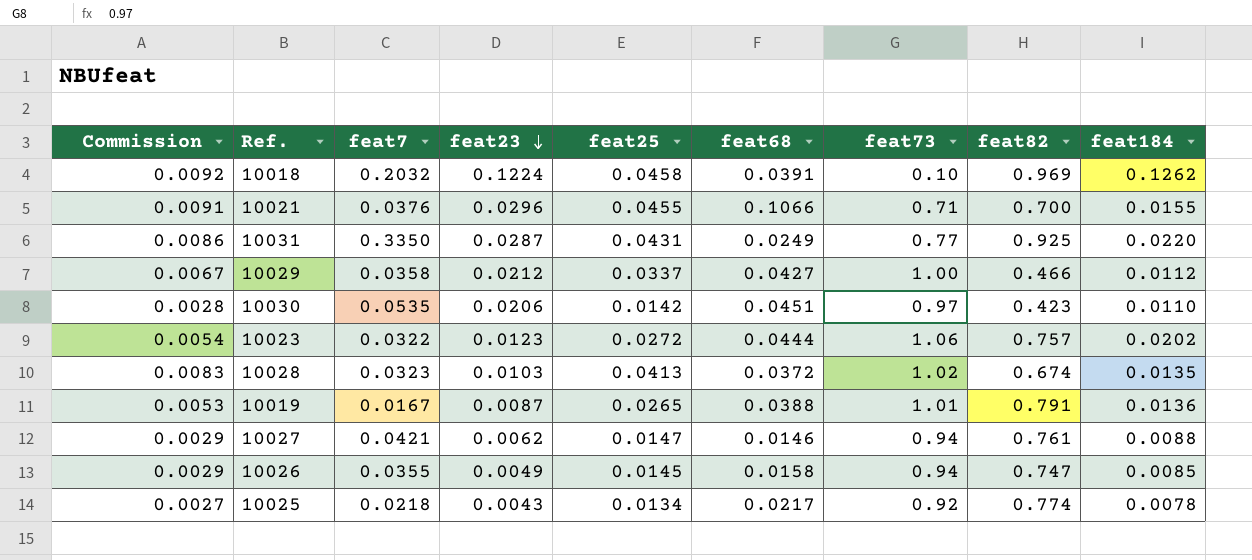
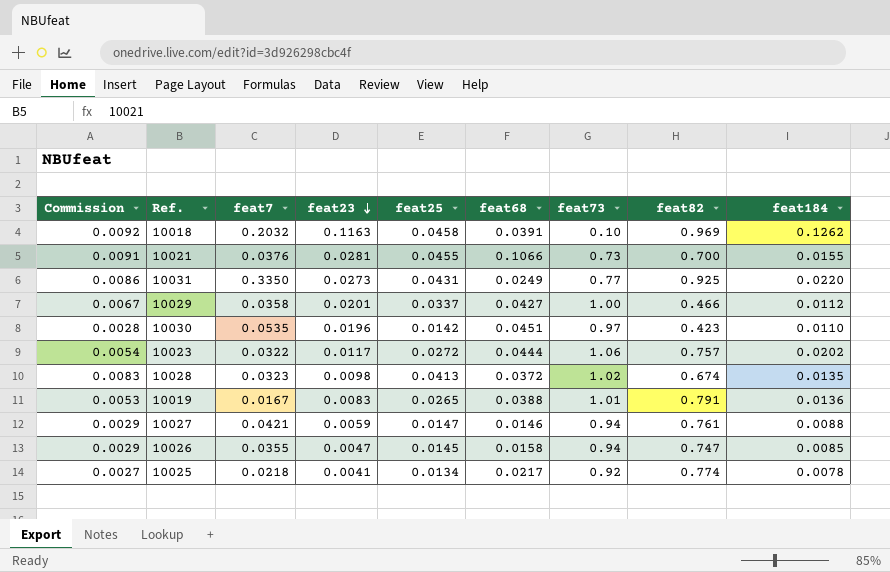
10018 | feat23: 0.1224 -> 0.1163
10021 | feat23: 0.0296 -> 0.0281
10021 | feat73: 0.71 -> 0.73
10031 | feat23: 0.0287 -> 0.0273
10029 | feat23: 0.0212 -> 0.0201
10030 | feat23: 0.0206 -> 0.0196
10023 | feat23: 0.0123 -> 0.0117
10028 | feat23: 0.0103 -> 0.0098
10019 | feat23: 0.0087 -> 0.0083
10027 | feat23: 0.0062 -> 0.0059
10026 | feat23: 0.0049 -> 0.0047
10025 | feat23: 0.0043 -> 0.0041

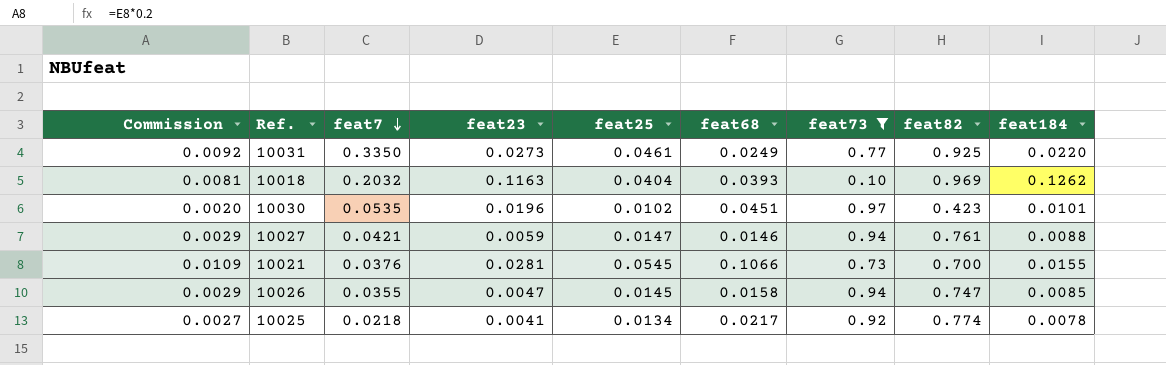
filter: none -> feat73 <= 0.97
row order: feat23 descending -> feat7 descending
10031 | Commission: 0.0086 -> 0.0092
10031 | feat25: 0.0431 -> 0.0461
10018 | Commission: 0.0092 -> 0.0081
10018 | feat25: 0.0458 -> 0.0404
10018 | feat68: 0.0391 -> 0.0393
10030 | Commission: 0.0028 -> 0.0020
10030 | feat25: 0.0142 -> 0.0102
10030 | feat184: 0.0110 -> 0.0101
10021 | Commission: 0.0091 -> 0.0109
10021 | feat25: 0.0455 -> 0.0545

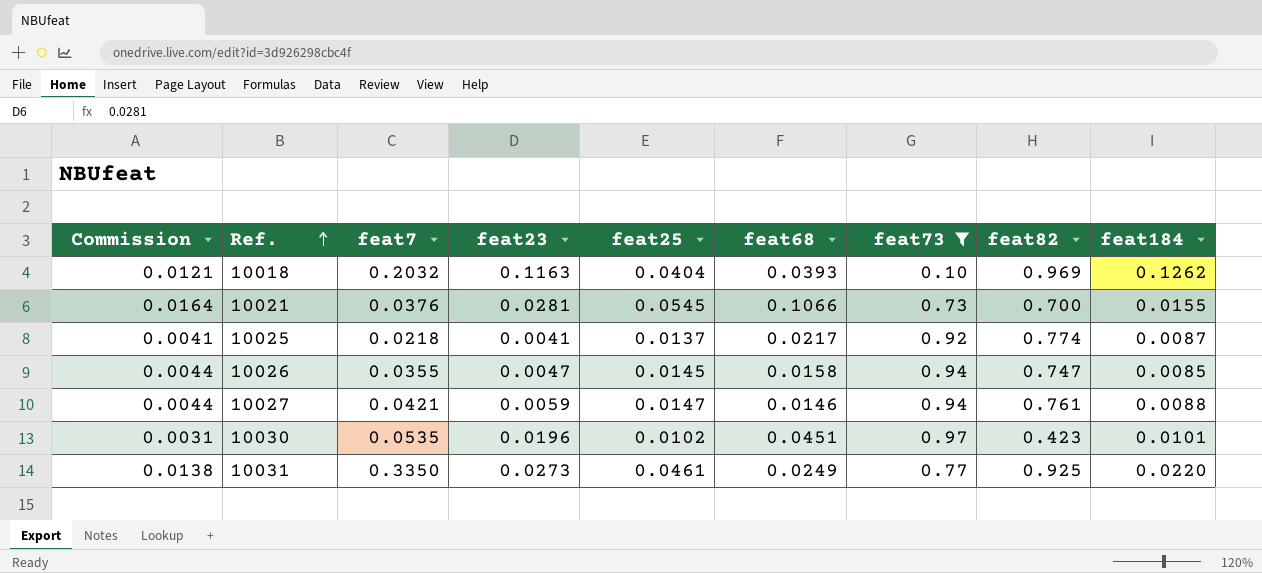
row order: feat7 descending -> Ref. ascending
column Commission | formula: [feat25] * 0.2 -> [feat25] * 0.3
10025 | feat25: 0.0134 -> 0.0137
10025 | feat184: 0.0078 -> 0.0087

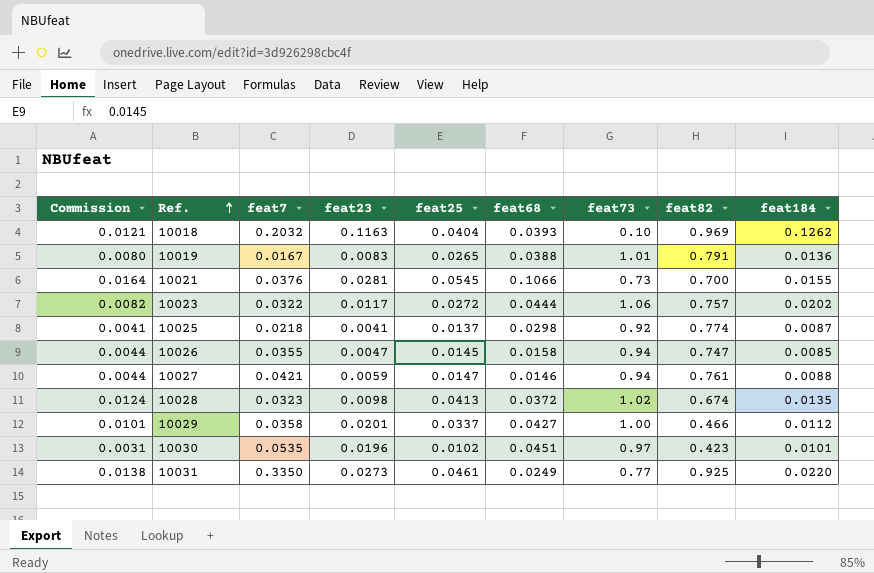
filter: feat73 <= 0.97 -> none
10025 | feat68: 0.0217 -> 0.0298

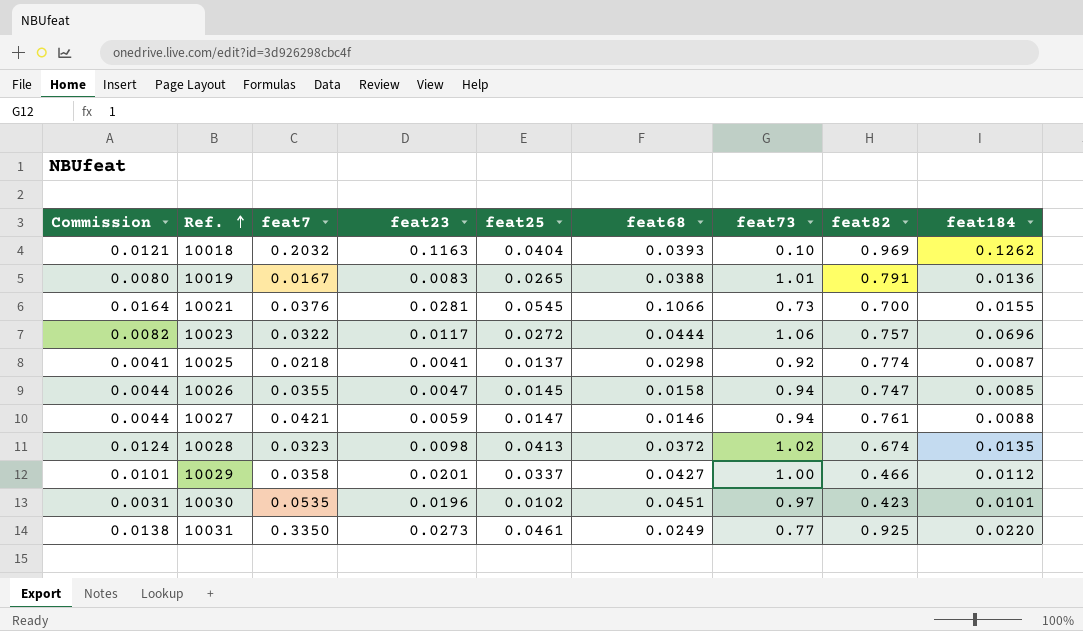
10023 | feat184: 0.0202 -> 0.0696

